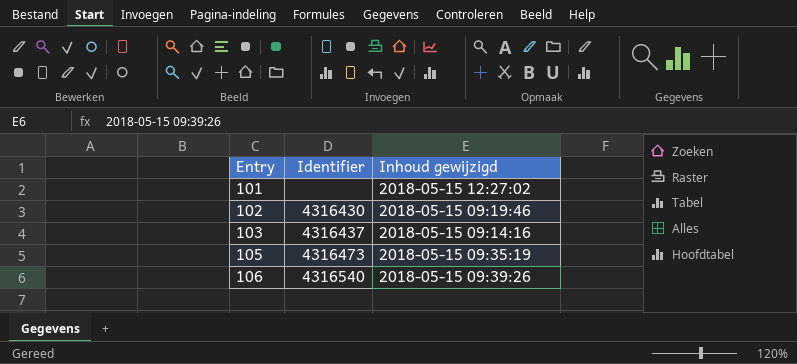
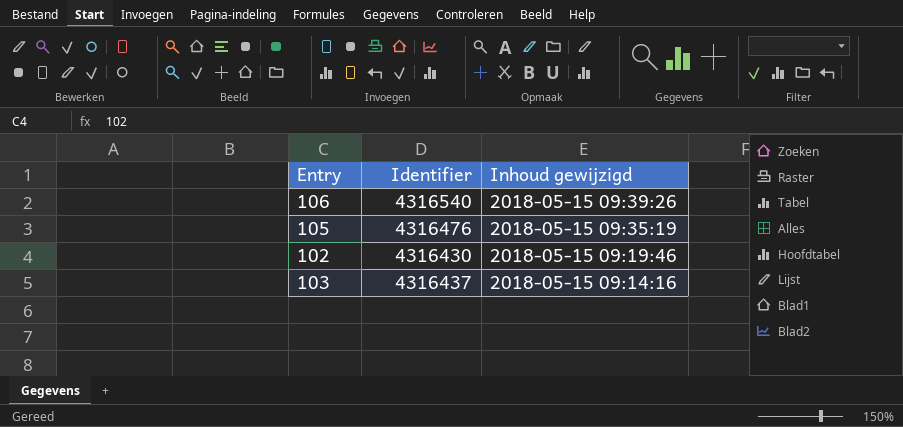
row order: Entry ascending -> Inhoud gewijzigd descending
row 101: none | 2018-05-15 12:27:02 -> none
105 | Identifier: 4316473 -> 4316476

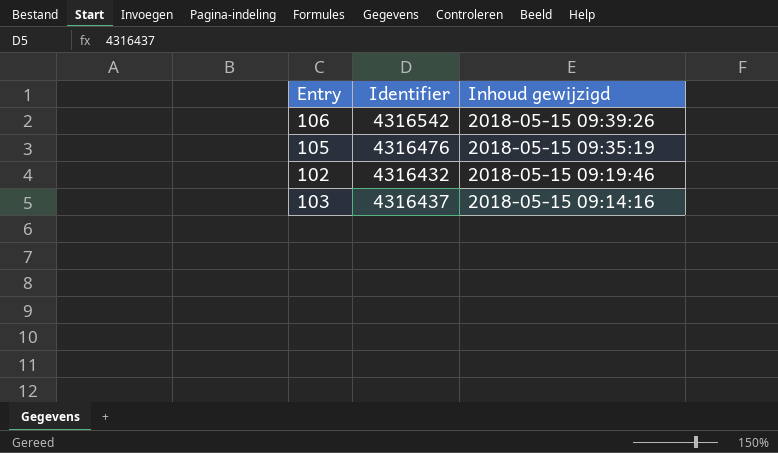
106 | Identifier: 4316540 -> 4316542
102 | Identifier: 4316430 -> 4316432

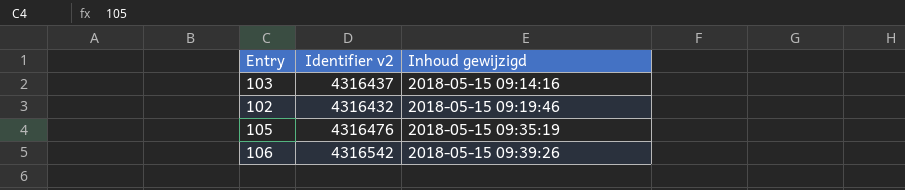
row order: Inhoud gewijzigd descending -> Inhoud gewijzigd ascending
column name: Identifier -> Identifier v2

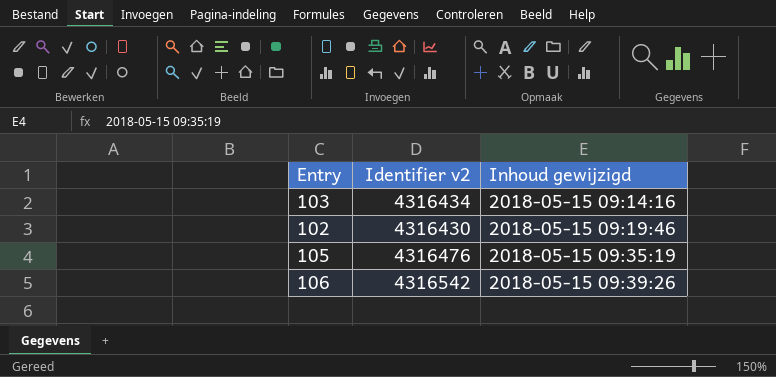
103 | Identifier v2: 4316437 -> 4316434
102 | Identifier v2: 4316432 -> 4316430

